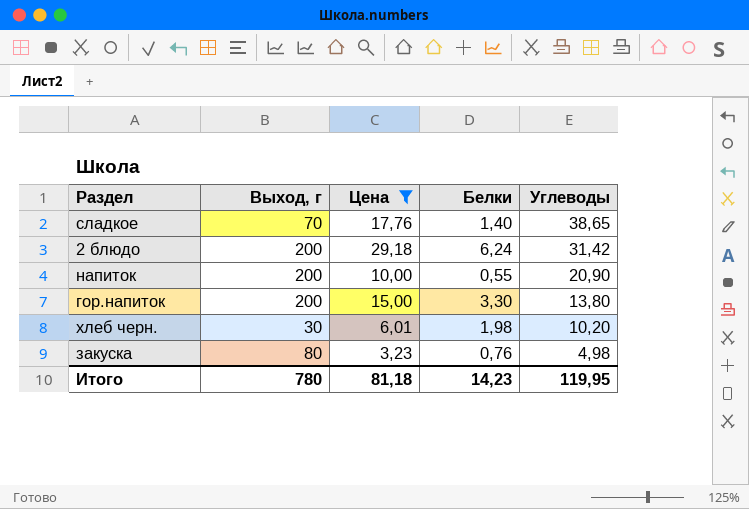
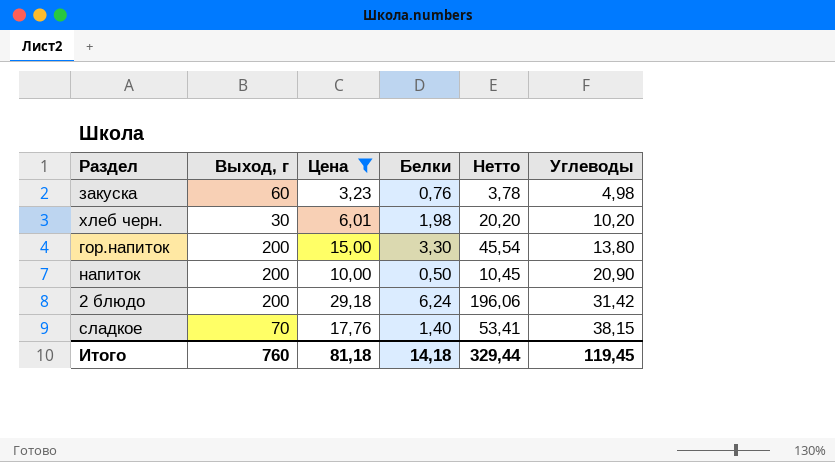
row order: Углеводы descending -> Углеводы ascending
column Нетто | formula: none -> [Белки] * [Углеводы]
закуска | Выход, г: 80 -> 60
напиток | Белки: 0,55 -> 0,50
сладкое | Углеводы: 38,65 -> 38,15
Итого | Выход, г: 780 -> 760
Итого | Белки: 14,23 -> 14,18
Итого | Углеводы: 119,95 -> 119,45

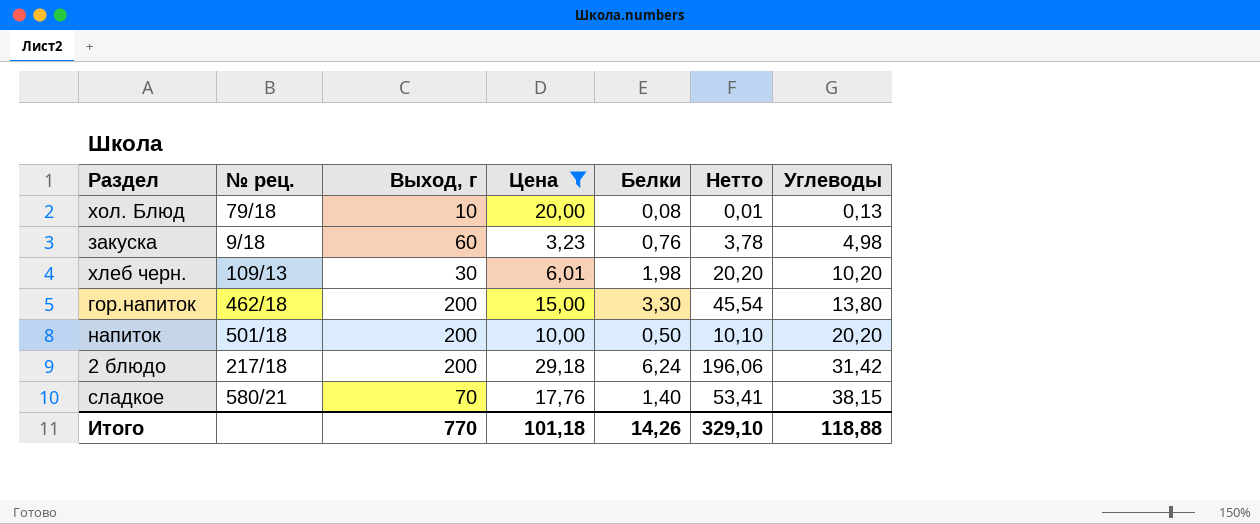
column № рец. | position: none -> 2
row хол. Блюд: none -> 79/18 | 10 | 20,00 | 0,08 | 0,01 | 0,13
напиток | Нетто: 10,45 -> 10,10
напиток | Углеводы: 20,90 -> 20,20
Итого | Выход, г: 760 -> 770
Итого | Цена: 81,18 -> 101,18
Итого | Белки: 14,18 -> 14,26
Итого | Нетто: 329,44 -> 329,10
Итого | Углеводы: 119,45 -> 118,88

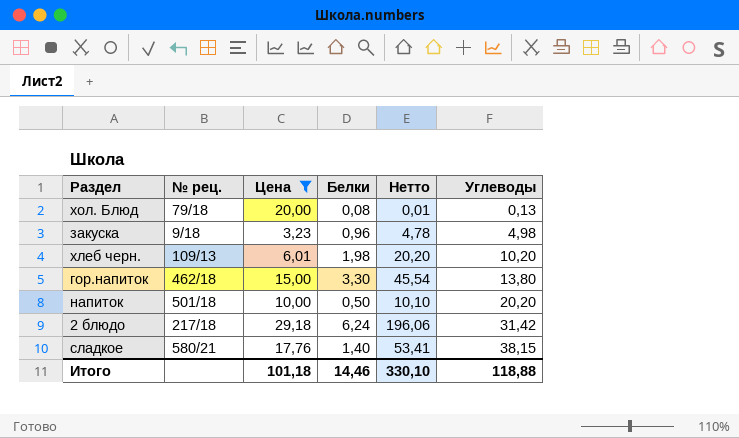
column Выход, г | position: 3 -> none
закуска | Белки: 0,76 -> 0,96
закуска | Нетто: 3,78 -> 4,78
Итого | Белки: 14,26 -> 14,46
Итого | Нетто: 329,10 -> 330,10

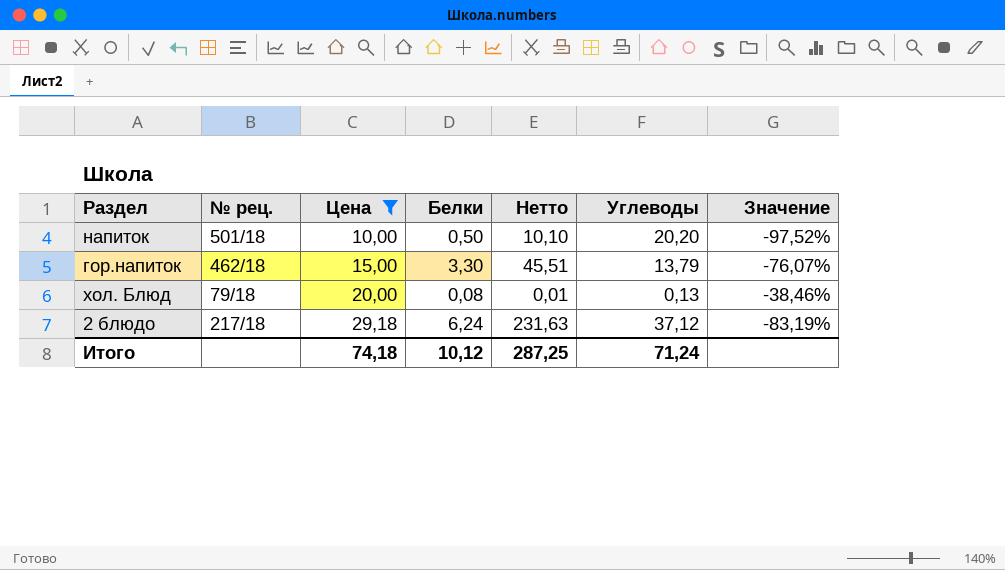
row order: Углеводы ascending -> Цена ascending
column Значение | formula: none -> ([Белки] - [Углеводы]) / [Углеводы]
row закуска: 9/18 | 3,23 | 0,96 | 4,78 | 4,98 -> none
row хлеб черн.: 109/13 | 6,01 | 1,98 | 20,20 | 10,20 -> none
row сладкое: 580/21 | 17,76 | 1,40 | 53,41 | 38,15 -> none
гор.напиток | Нетто: 45,54 -> 45,51
гор.напиток | Углеводы: 13,80 -> 13,79
2 блюдо | Нетто: 196,06 -> 231,63
2 блюдо | Углеводы: 31,42 -> 37,12
Итого | Цена: 101,18 -> 74,18
Итого | Белки: 14,46 -> 10,12
Итого | Нетто: 330,10 -> 287,25
Итого | Углеводы: 118,88 -> 71,24

